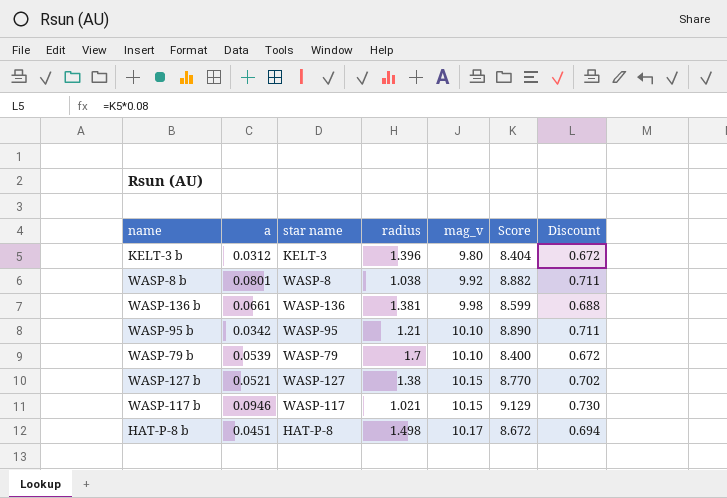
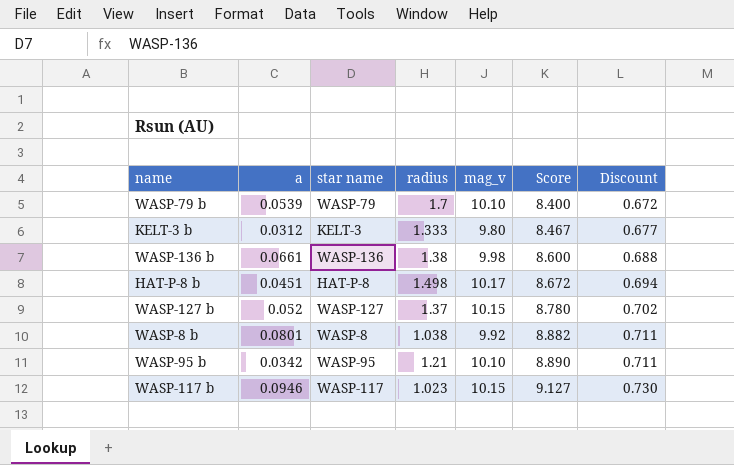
row order: mag_v ascending -> Score ascending
KELT-3 b | radius: 1.396 -> 1.333
KELT-3 b | Score: 8.404 -> 8.467
KELT-3 b | Discount: 0.672 -> 0.677
WASP-136 b | radius: 1.381 -> 1.38
WASP-136 b | Score: 8.599 -> 8.600
WASP-127 b | a: 0.0521 -> 0.052
WASP-127 b | radius: 1.38 -> 1.37
WASP-127 b | Score: 8.770 -> 8.780
WASP-117 b | radius: 1.021 -> 1.023
WASP-117 b | Score: 9.129 -> 9.127

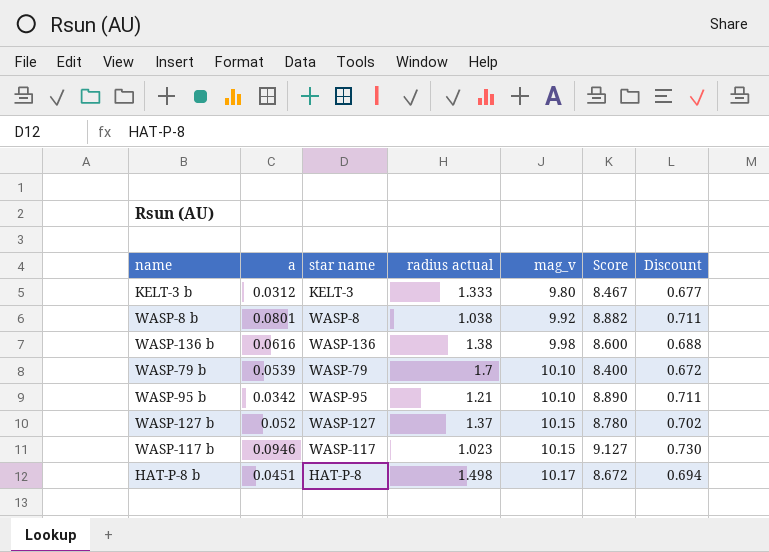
row order: Score ascending -> mag_v ascending
column name: radius -> radius actual
WASP-136 b | a: 0.0661 -> 0.0616

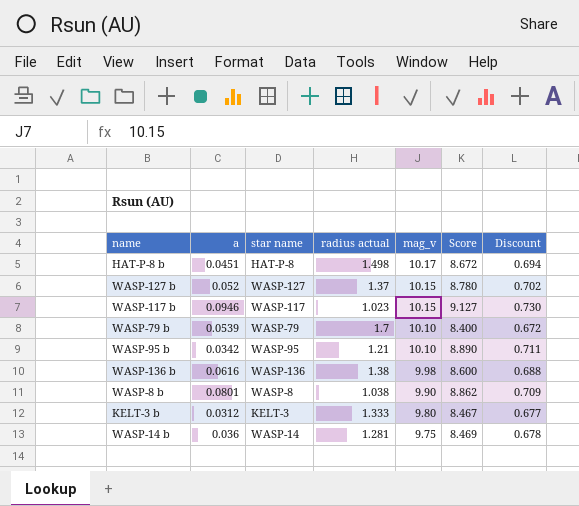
row order: mag_v ascending -> mag_v descending
WASP-8 b | mag_v: 9.92 -> 9.90
WASP-8 b | Score: 8.882 -> 8.862
WASP-8 b | Discount: 0.711 -> 0.709
row WASP-14 b: none -> 0.036 | WASP-14 | 1.281 | 9.75 | 8.469 | 0.678

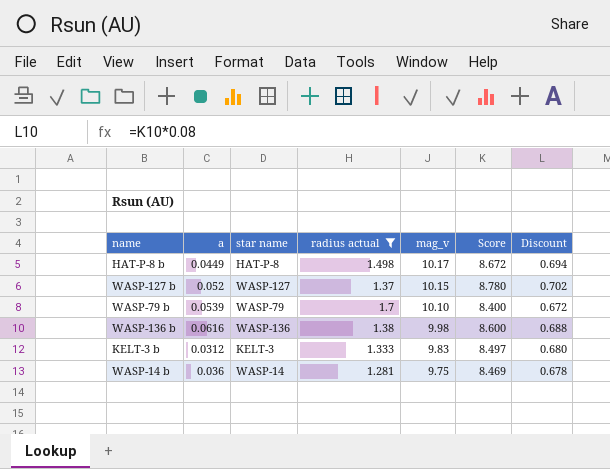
filter: none -> radius actual >= 1.281
HAT-P-8 b | a: 0.0451 -> 0.0449
KELT-3 b | mag_v: 9.80 -> 9.83
KELT-3 b | Score: 8.467 -> 8.497
KELT-3 b | Discount: 0.677 -> 0.680

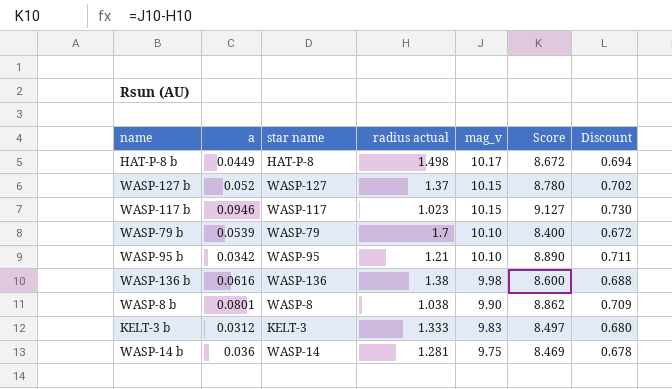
filter: radius actual >= 1.281 -> none

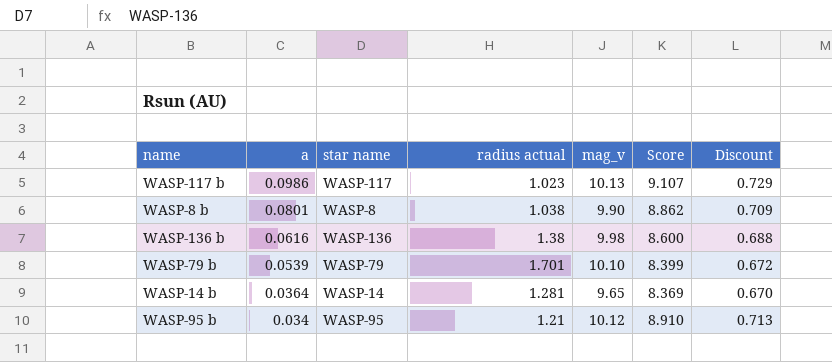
row order: mag_v descending -> a descending
row HAT-P-8 b: 0.0449 | HAT-P-8 | 1.498 | 10.17 | 8.672 | 0.694 -> none
row WASP-127 b: 0.052 | WASP-127 | 1.37 | 10.15 | 8.780 | 0.702 -> none
row KELT-3 b: 0.0312 | KELT-3 | 1.333 | 9.83 | 8.497 | 0.680 -> none
WASP-117 b | a: 0.0946 -> 0.0986
WASP-117 b | mag_v: 10.15 -> 10.13
WASP-117 b | Score: 9.127 -> 9.107
WASP-117 b | Discount: 0.730 -> 0.729
WASP-79 b | radius actual: 1.7 -> 1.701
WASP-79 b | Score: 8.400 -> 8.399
WASP-14 b | a: 0.036 -> 0.0364
WASP-14 b | mag_v: 9.75 -> 9.65
WASP-14 b | Score: 8.469 -> 8.369
WASP-14 b | Discount: 0.678 -> 0.670
WASP-95 b | a: 0.0342 -> 0.034
WASP-95 b | mag_v: 10.10 -> 10.12
WASP-95 b | Score: 8.890 -> 8.910
WASP-95 b | Discount: 0.711 -> 0.713

